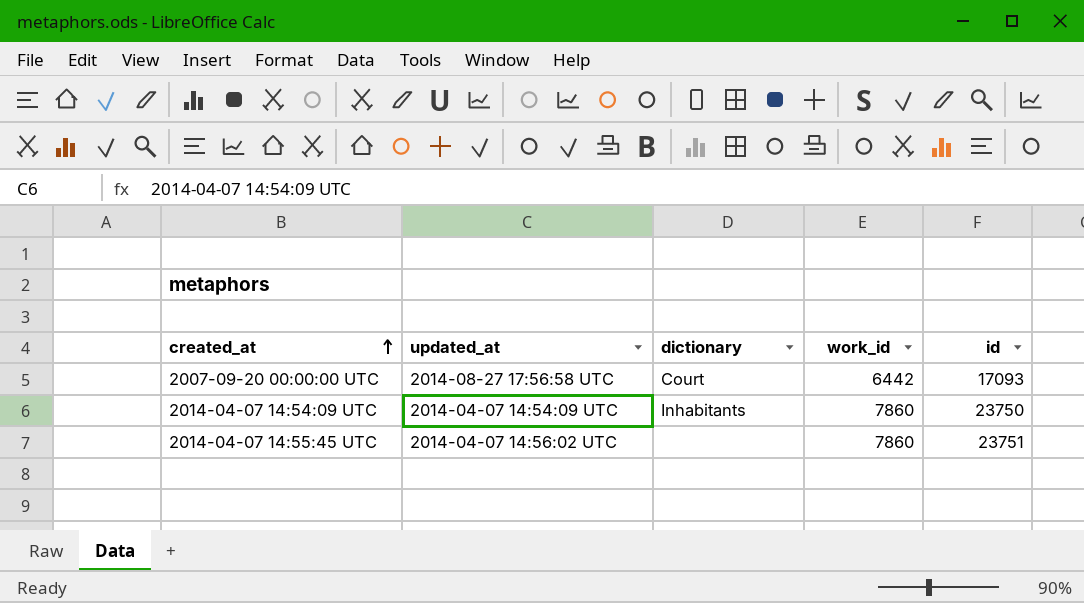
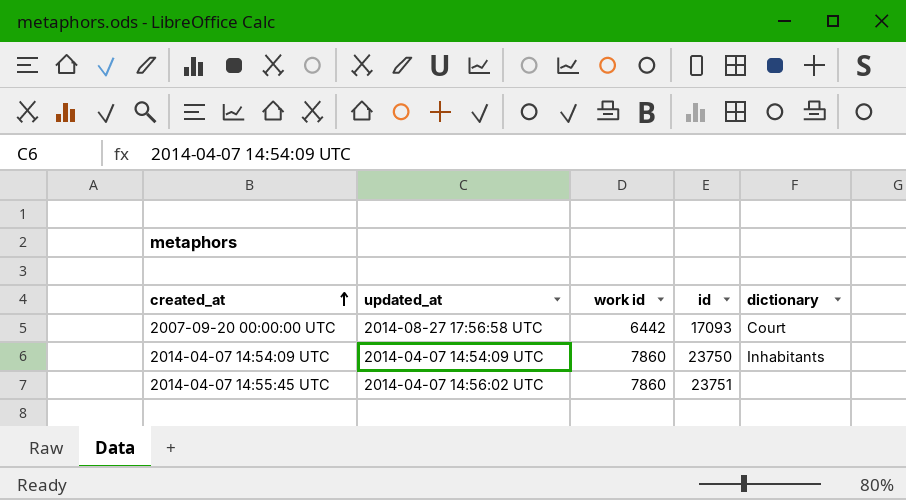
column name: work_id -> work id
column dictionary | position: 3 -> 5

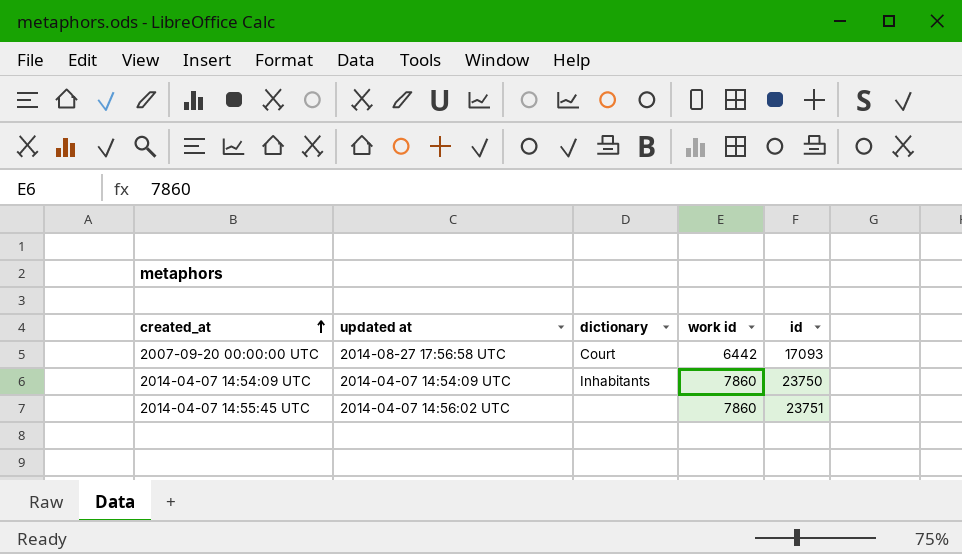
column name: updated_at -> updated at
column dictionary | position: 5 -> 3

